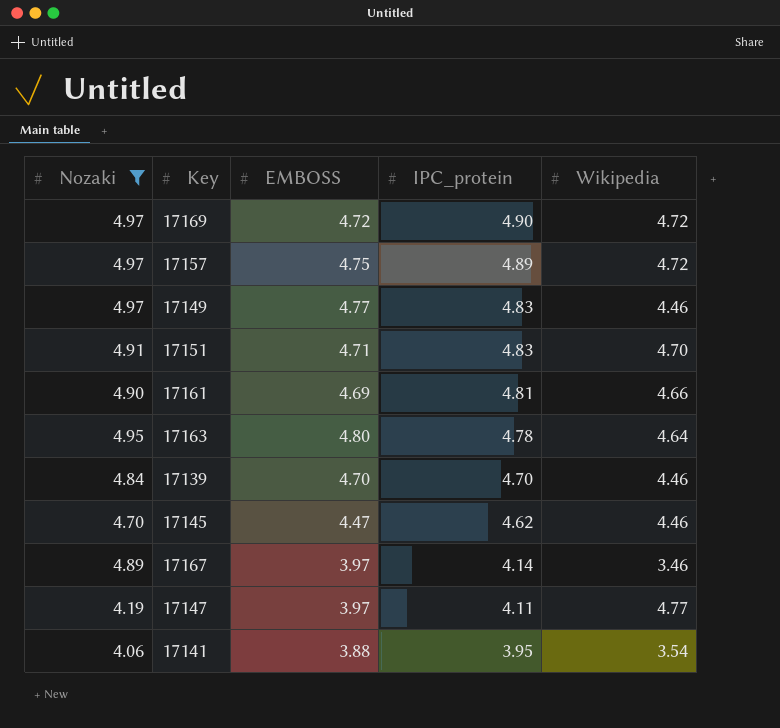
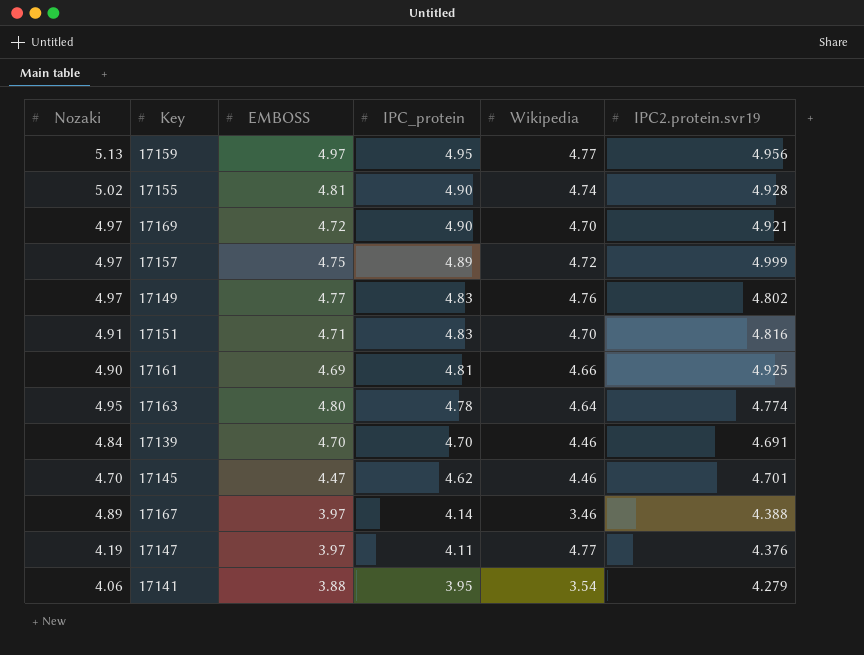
filter: Nozaki <= 4.97 -> none
column IPC2.protein.svr19 | position: none -> 6
17169 | Wikipedia: 4.72 -> 4.70
17149 | Wikipedia: 4.46 -> 4.76

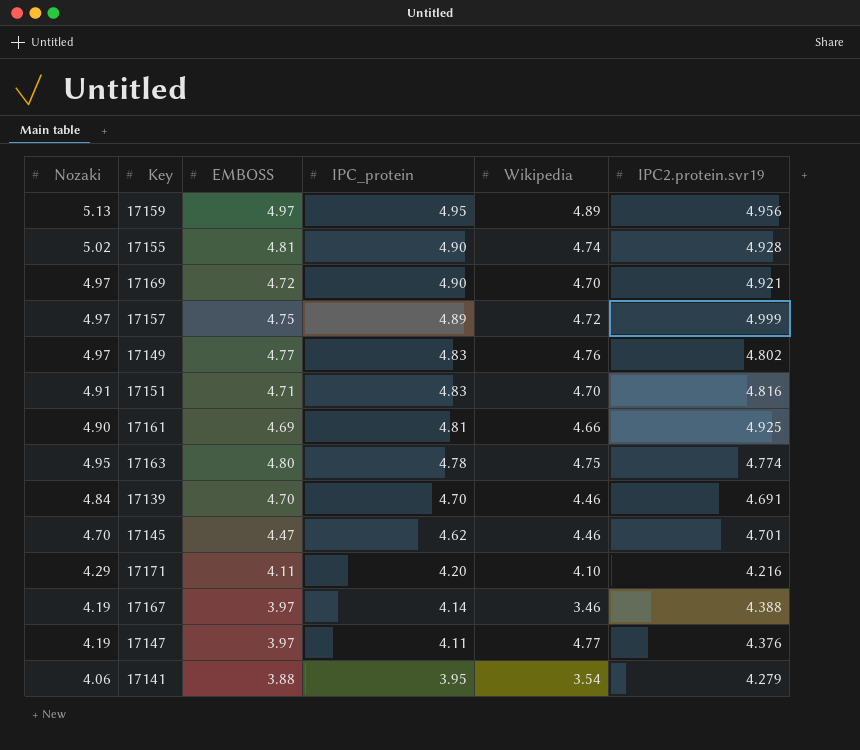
17159 | Wikipedia: 4.77 -> 4.89
17163 | Wikipedia: 4.64 -> 4.75
row 17171: none -> 4.29 | 4.11 | 4.20 | 4.10 | 4.216
17167 | Nozaki: 4.89 -> 4.19

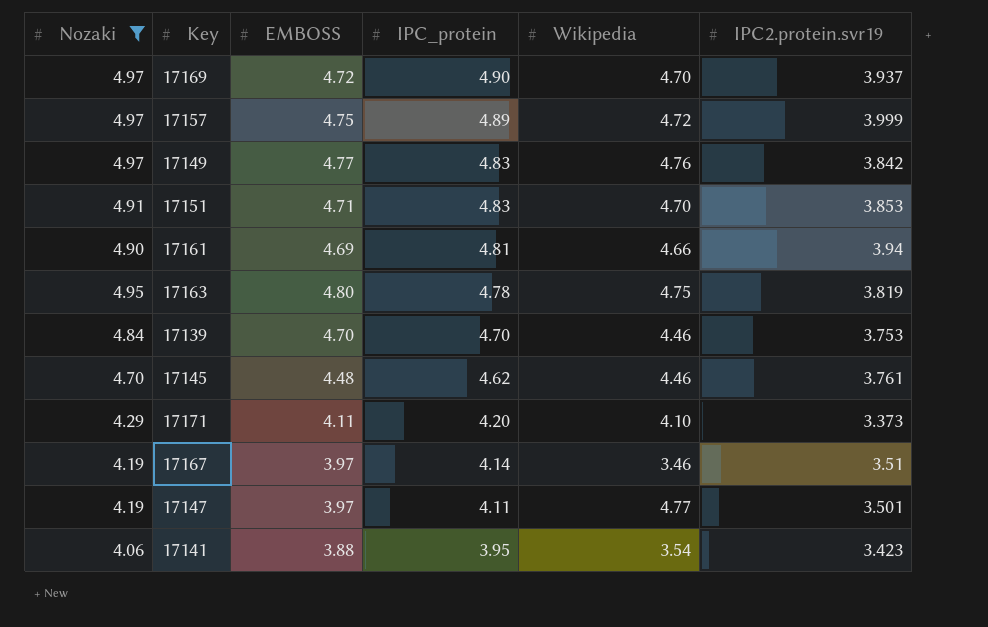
filter: none -> Nozaki <= 4.97
17169 | IPC2.protein.svr19: 4.921 -> 3.937
17157 | IPC2.protein.svr19: 4.999 -> 3.999
17149 | IPC2.protein.svr19: 4.802 -> 3.842
17151 | IPC2.protein.svr19: 4.816 -> 3.853
17161 | IPC2.protein.svr19: 4.925 -> 3.94
17163 | IPC2.protein.svr19: 4.774 -> 3.819
17139 | IPC2.protein.svr19: 4.691 -> 3.753
17145 | EMBOSS: 4.47 -> 4.48
17145 | IPC2.protein.svr19: 4.701 -> 3.761
17171 | IPC2.protein.svr19: 4.216 -> 3.373
17167 | IPC2.protein.svr19: 4.388 -> 3.51
17147 | IPC2.protein.svr19: 4.376 -> 3.501
17141 | IPC2.protein.svr19: 4.279 -> 3.423

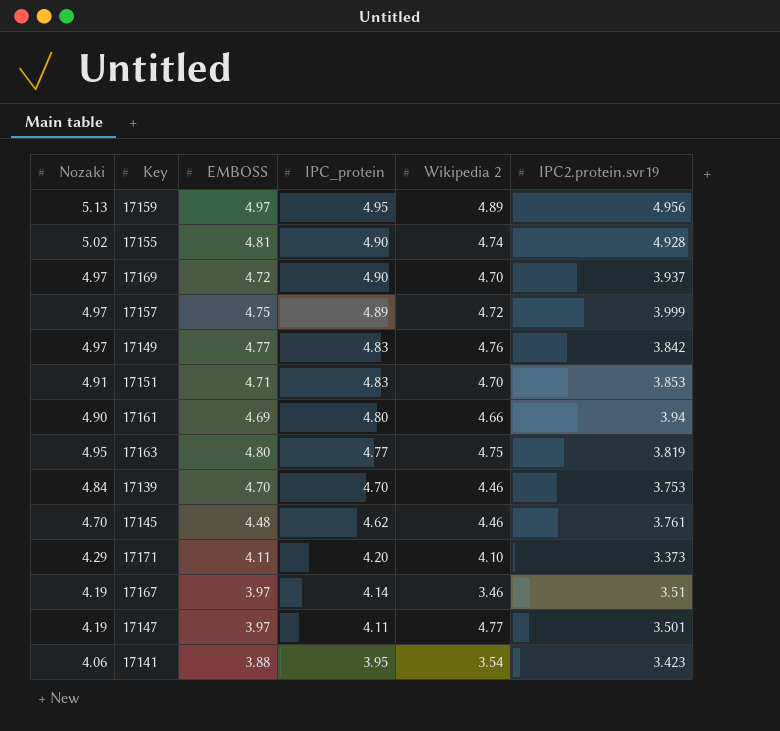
filter: Nozaki <= 4.97 -> none
column name: Wikipedia -> Wikipedia 2
17161 | IPC_protein: 4.81 -> 4.80
17163 | IPC_protein: 4.78 -> 4.77

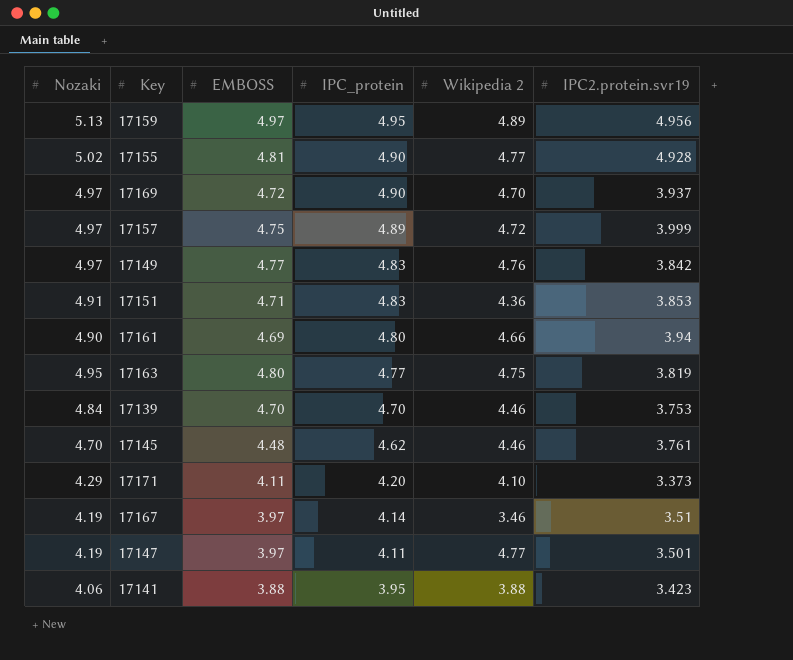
17155 | Wikipedia 2: 4.74 -> 4.77
17151 | Wikipedia 2: 4.70 -> 4.36
17141 | Wikipedia 2: 3.54 -> 3.88

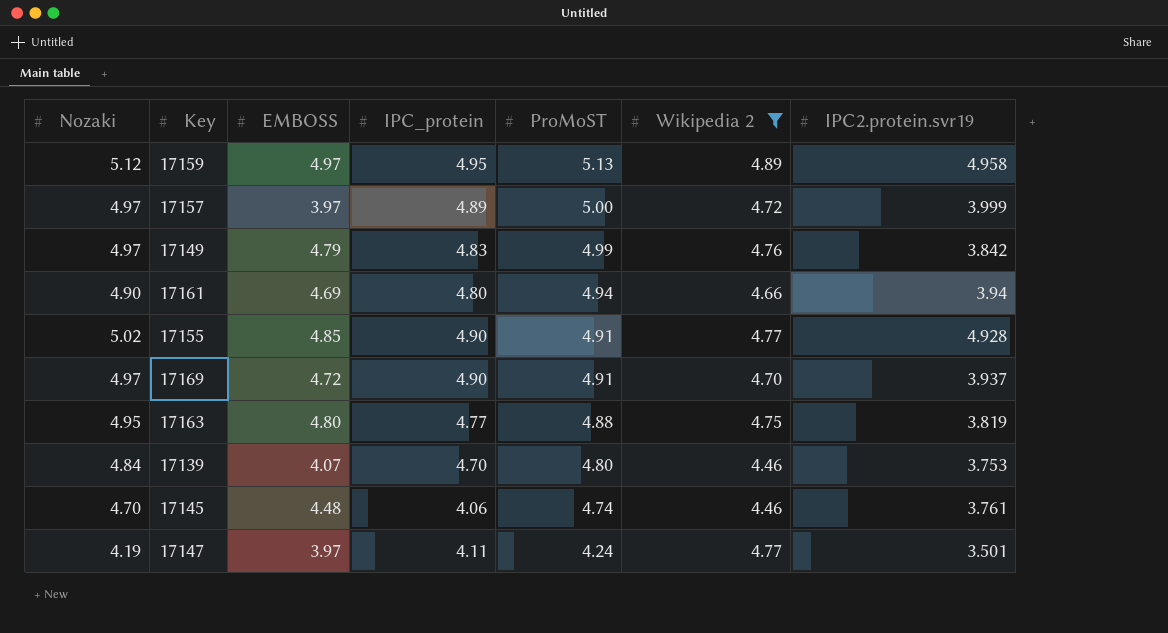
filter: none -> Wikipedia 2 >= 4.46
row order: IPC_protein descending -> ProMoST descending
column ProMoST | position: none -> 5
17159 | Nozaki: 5.13 -> 5.12
17159 | IPC2.protein.svr19: 4.956 -> 4.958
17157 | EMBOSS: 4.75 -> 3.97
17149 | EMBOSS: 4.77 -> 4.79
17155 | EMBOSS: 4.81 -> 4.85
17139 | EMBOSS: 4.70 -> 4.07
17145 | IPC_protein: 4.62 -> 4.06

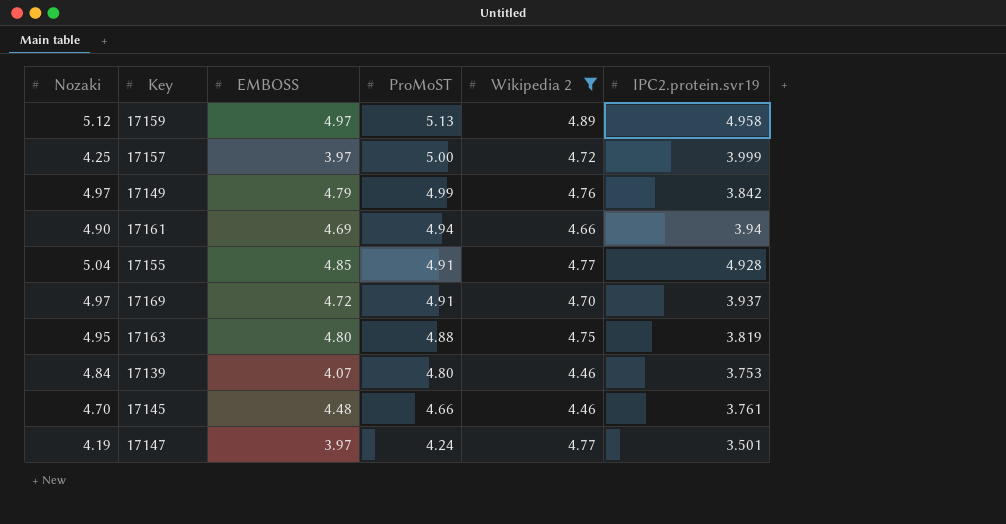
column IPC_protein | position: 4 -> none
17157 | Nozaki: 4.97 -> 4.25
17155 | Nozaki: 5.02 -> 5.04
17145 | ProMoST: 4.74 -> 4.66

